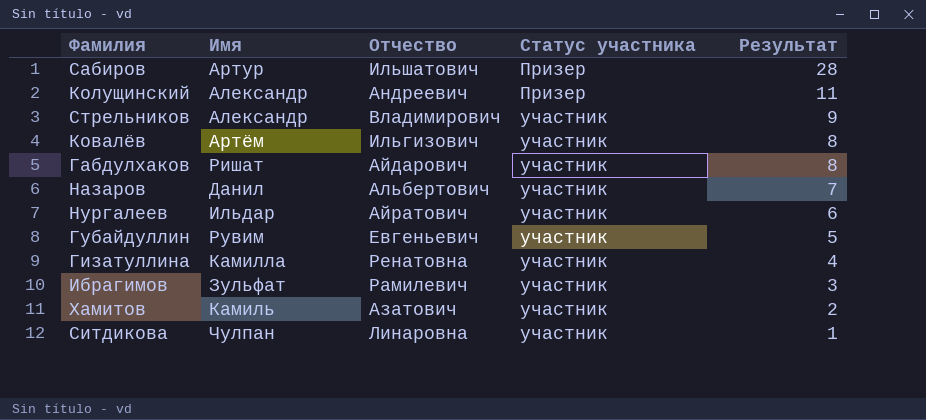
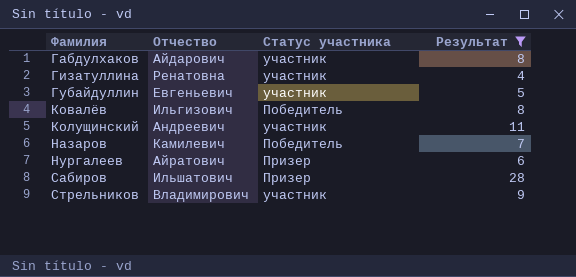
filter: none -> Результат >= 4
row order: Статус участника ascending -> Фамилия ascending
column Имя | position: 2 -> none
Ковалёв | Статус участника: участник -> Победитель
Колущинский | Статус участника: Призер -> участник
Назаров | Отчество: Альбертович -> Камилевич
Назаров | Статус участника: участник -> Победитель
Нургалеев | Статус участника: участник -> Призер

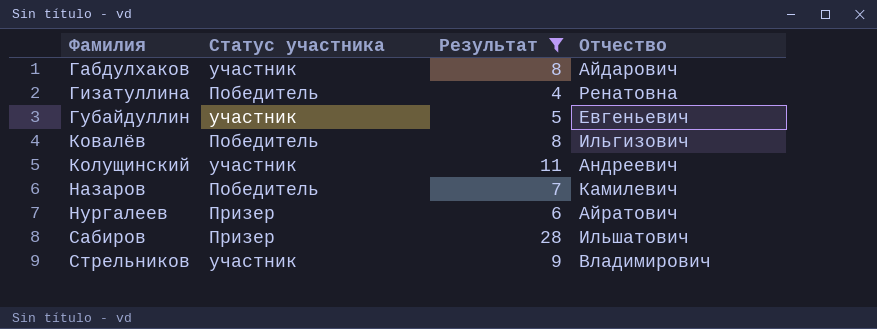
column Отчество | position: 2 -> 4
Гизатуллина | Статус участника: участник -> Победитель

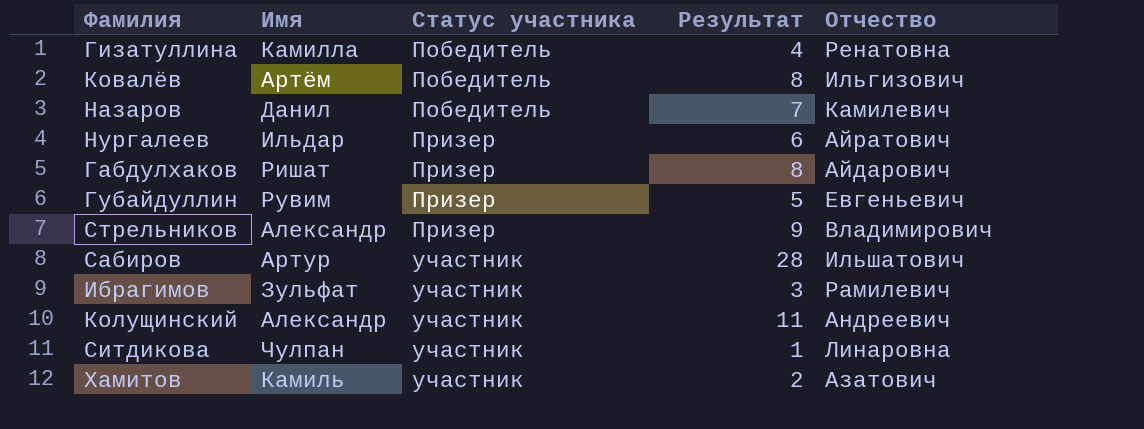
filter: Результат >= 4 -> none
row order: Фамилия ascending -> Статус участника ascending
column Имя | position: none -> 2
Габдулхаков | Статус участника: участник -> Призер
Губайдуллин | Статус участника: участник -> Призер
Стрельников | Статус участника: участник -> Призер
Сабиров | Статус участника: Призер -> участник

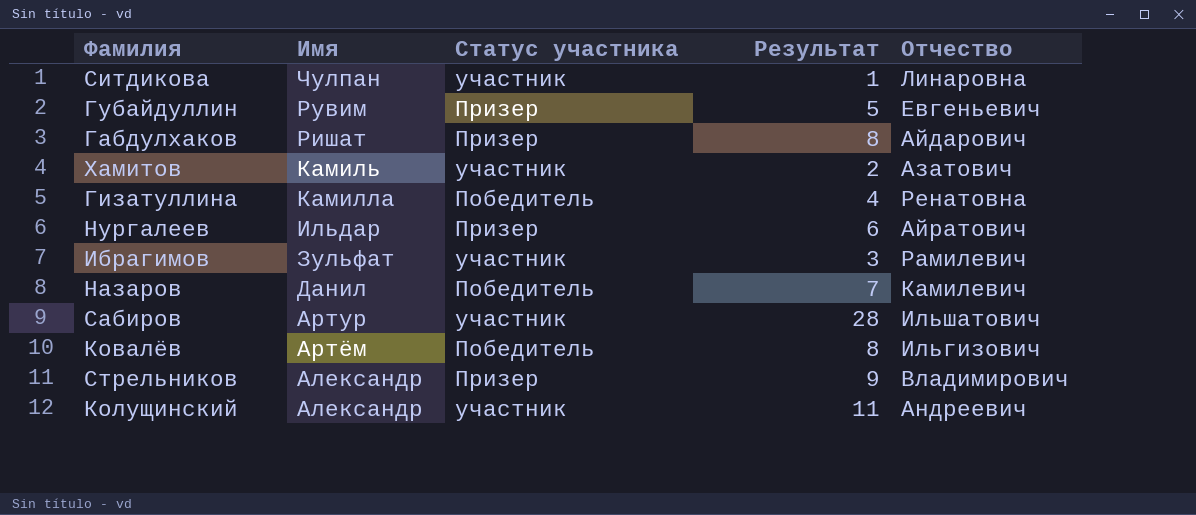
row order: Статус участника ascending -> Имя descending

